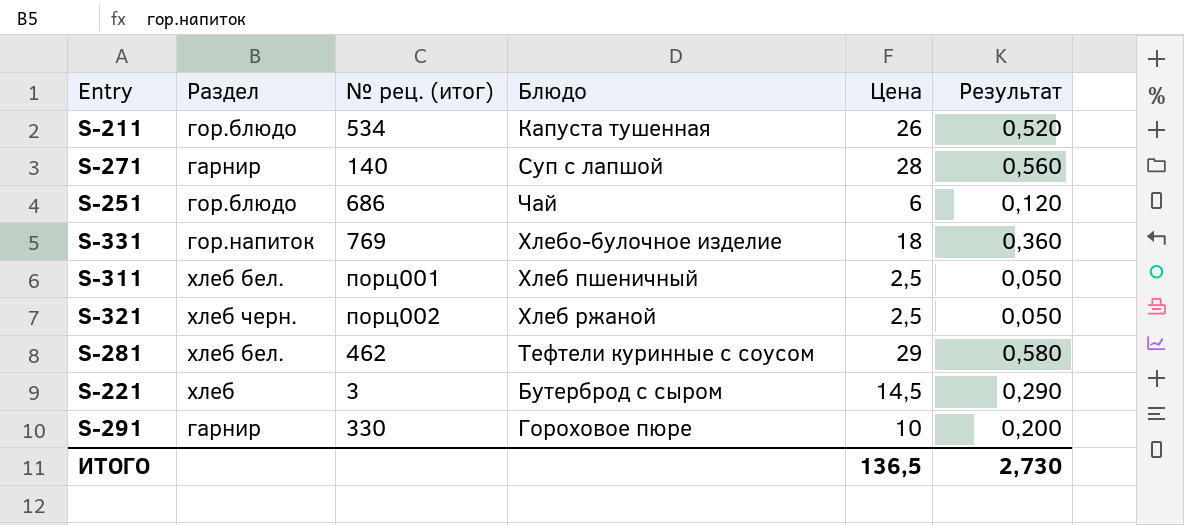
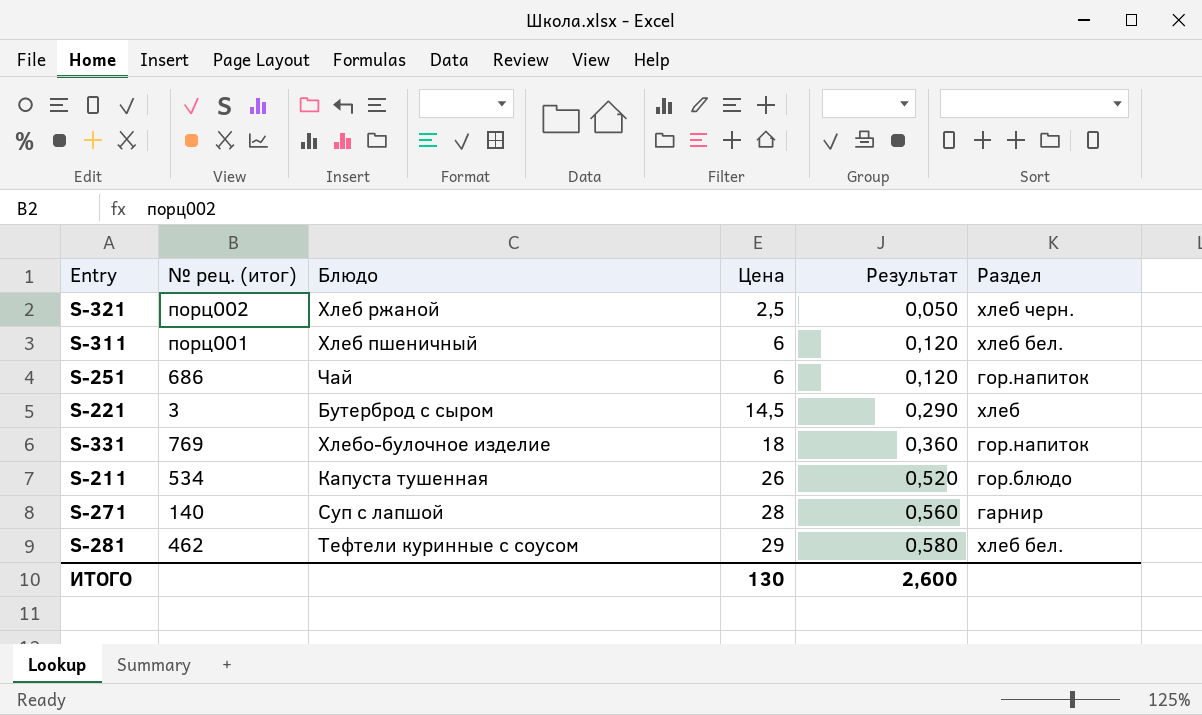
row order: none -> Цена ascending
column Раздел | position: 2 -> 6
row S-291: гарнир | 330 | Гороховое пюре | 10 | 0,200 -> none
S-311 | Цена: 2,5 -> 6
S-311 | Результат: 0,050 -> 0,120
S-251 | Раздел: гор.блюдо -> гор.напиток
ИТОГО | Цена: 136,5 -> 130
ИТОГО | Результат: 2,730 -> 2,600

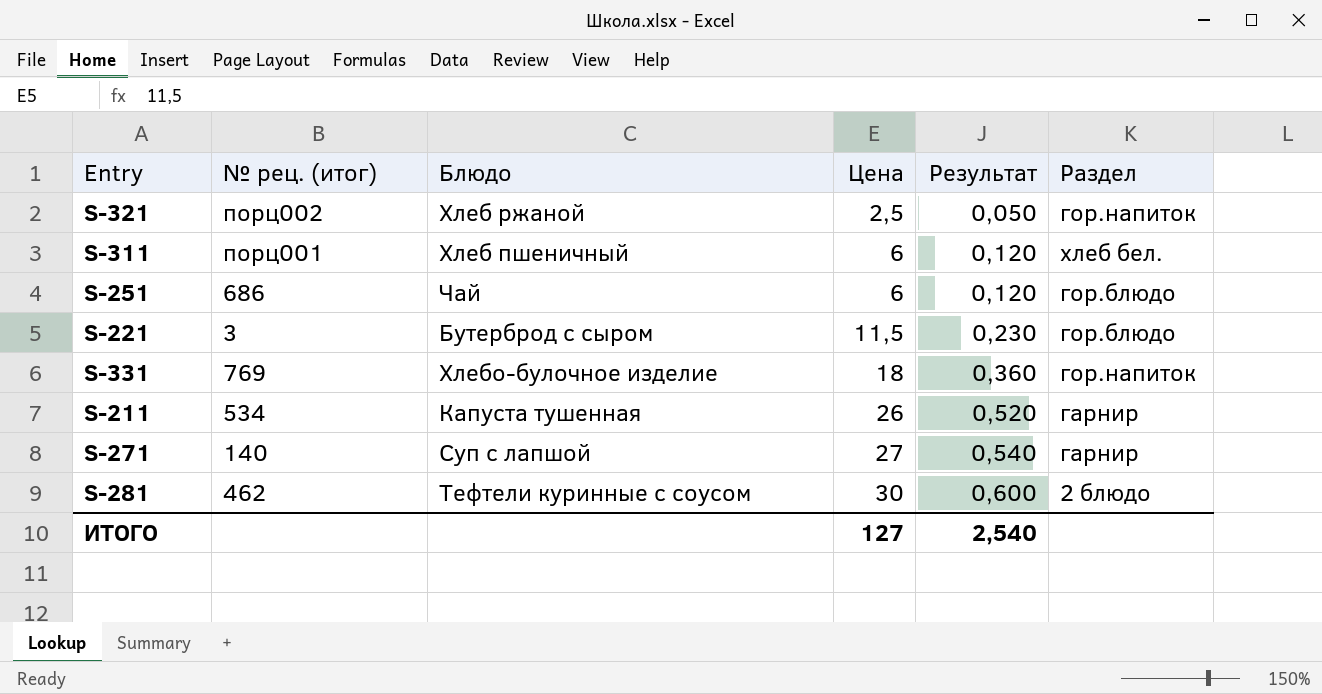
S-321 | Раздел: хлеб черн. -> гор.напиток
S-251 | Раздел: гор.напиток -> гор.блюдо
S-221 | Цена: 14,5 -> 11,5
S-221 | Результат: 0,290 -> 0,230
S-221 | Раздел: хлеб -> гор.блюдо
S-211 | Раздел: гор.блюдо -> гарнир
S-271 | Цена: 28 -> 27
S-271 | Результат: 0,560 -> 0,540
S-281 | Цена: 29 -> 30
S-281 | Результат: 0,580 -> 0,600
S-281 | Раздел: хлеб бел. -> 2 блюдо
ИТОГО | Цена: 130 -> 127
ИТОГО | Результат: 2,600 -> 2,540

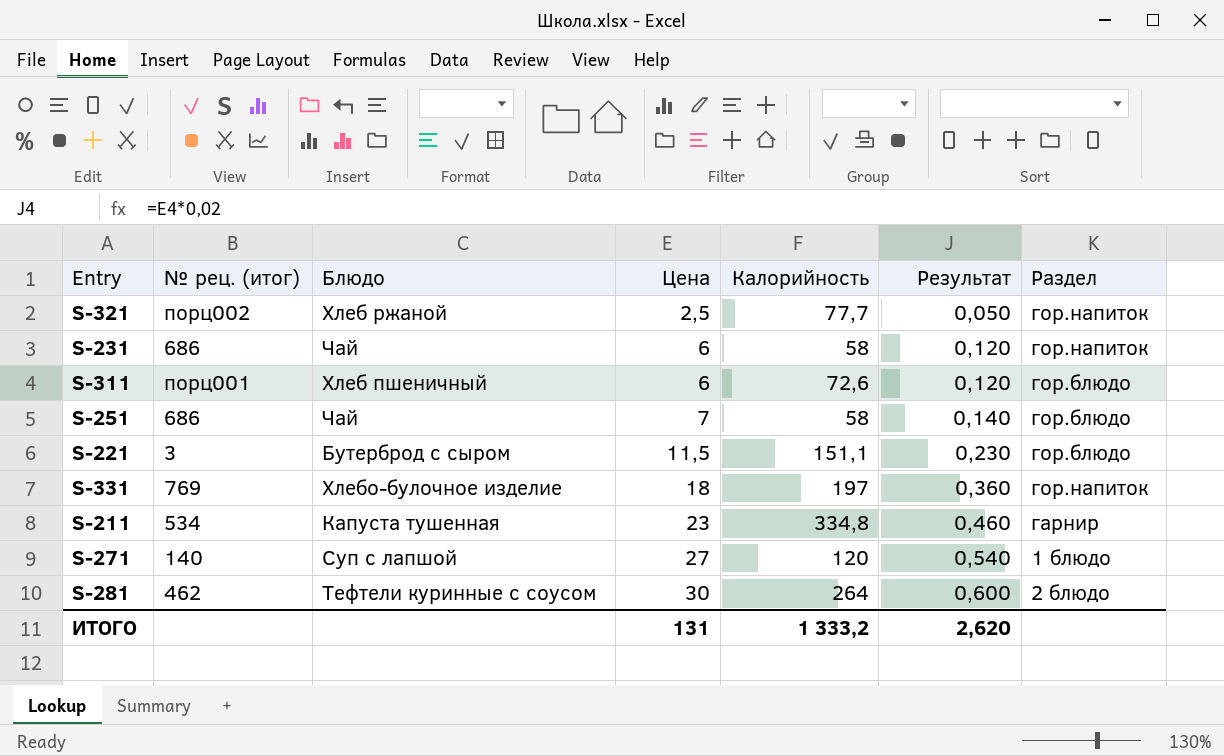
column Калорийность | position: none -> 5
row S-231: none -> 686 | Чай | 6 | 58 | 0,120 | гор.напиток
S-311 | Раздел: хлеб бел. -> гор.блюдо
S-251 | Цена: 6 -> 7
S-251 | Результат: 0,120 -> 0,140
S-211 | Цена: 26 -> 23
S-211 | Результат: 0,520 -> 0,460
S-271 | Раздел: гарнир -> 1 блюдо
ИТОГО | Цена: 127 -> 131
ИТОГО | Результат: 2,540 -> 2,620

